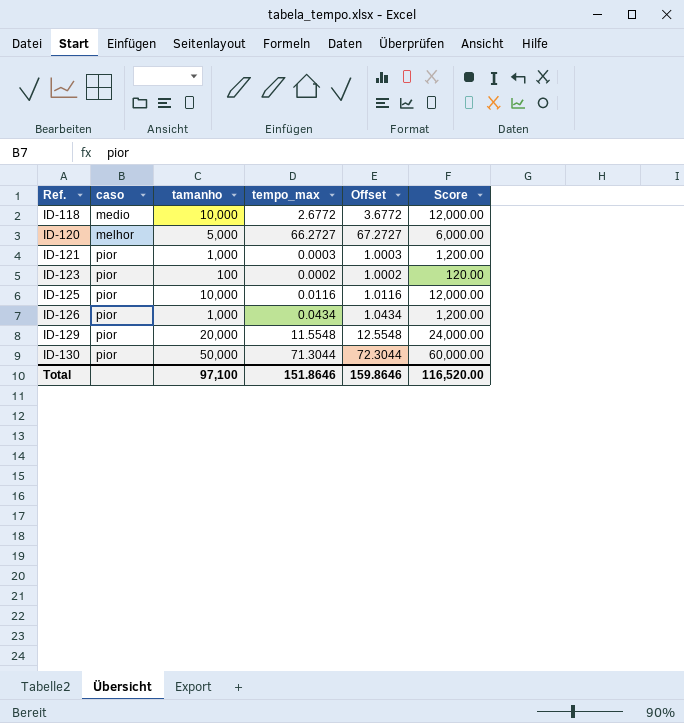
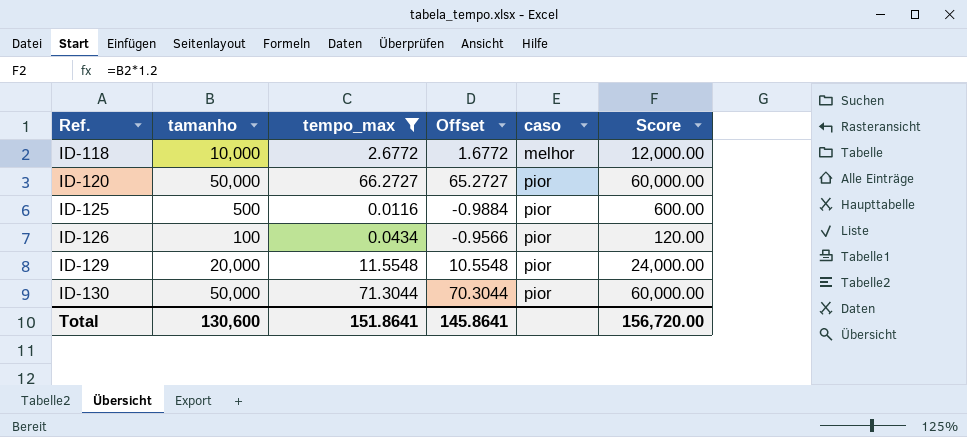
filter: none -> tempo_max >= 0.0116
column Offset | formula: [tempo_max] + 1 -> [tempo_max] - 1
column caso | position: 2 -> 5
ID-118 | caso: medio -> melhor
ID-120 | tamanho: 5,000 -> 50,000
ID-120 | caso: melhor -> pior
ID-120 | Score: 6,000.00 -> 60,000.00
ID-125 | tamanho: 10,000 -> 500
ID-125 | Score: 12,000.00 -> 600.00
ID-126 | tamanho: 1,000 -> 100
ID-126 | Score: 1,200.00 -> 120.00
Total | tamanho: 97,100 -> 130,600
Total | tempo_max: 151.8646 -> 151.8641
Total | Offset: 159.8646 -> 145.8641
Total | Score: 116,520.00 -> 156,720.00

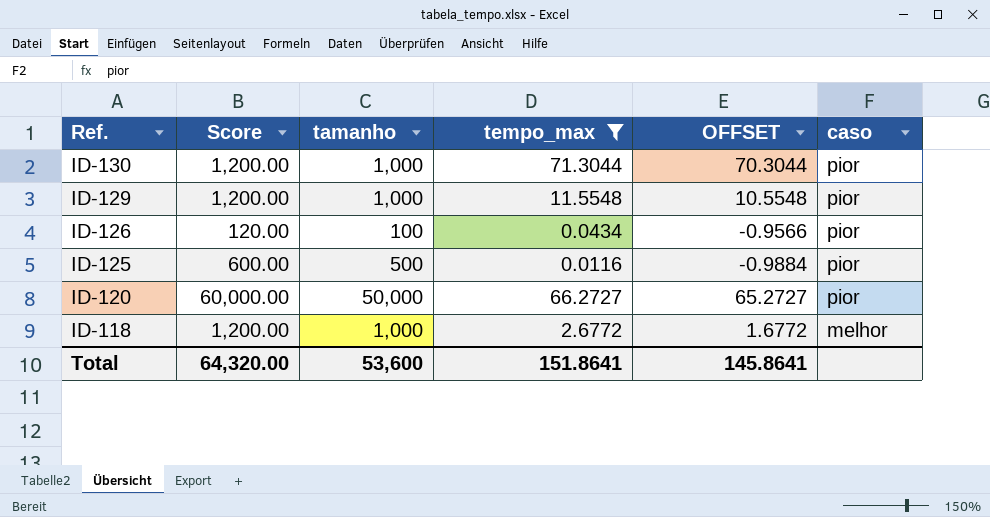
row order: Ref. ascending -> Ref. descending
column Score | position: 6 -> 2
column name: Offset -> OFFSET
ID-130 | Score: 60,000.00 -> 1,200.00
ID-130 | tamanho: 50,000 -> 1,000
ID-129 | Score: 24,000.00 -> 1,200.00
ID-129 | tamanho: 20,000 -> 1,000
ID-118 | Score: 12,000.00 -> 1,200.00
ID-118 | tamanho: 10,000 -> 1,000
Total | Score: 156,720.00 -> 64,320.00
Total | tamanho: 130,600 -> 53,600

